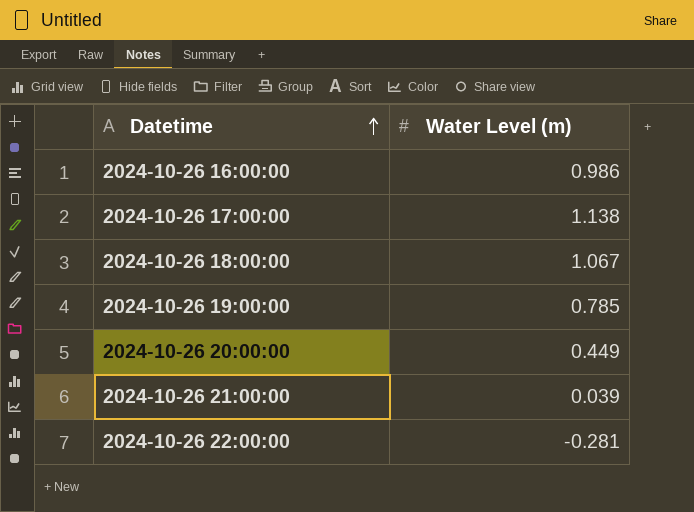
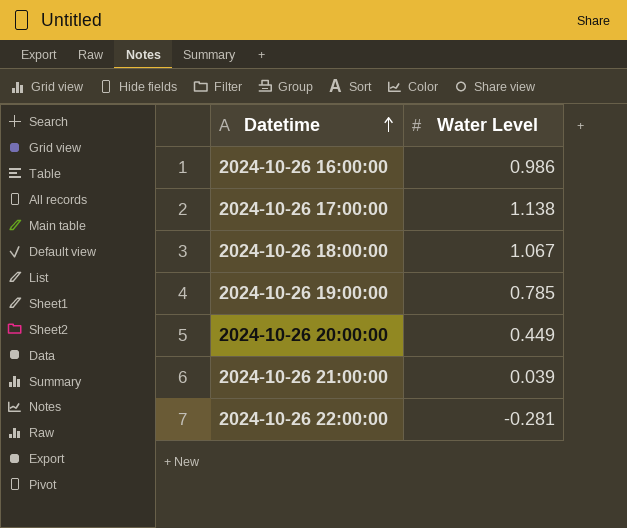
column name: Water Level (m) -> Water Level

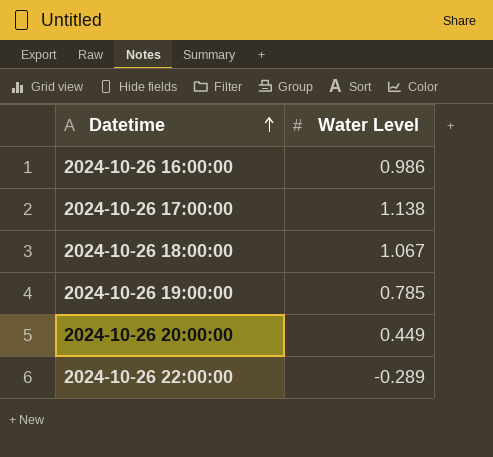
row 2024-10-26 21:00:00: 0.039 -> none
2024-10-26 22:00:00 | Water Level: -0.281 -> -0.289

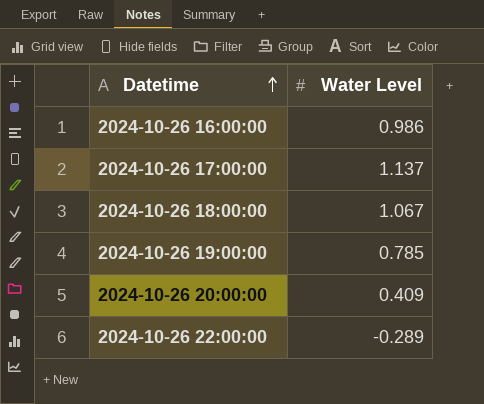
2024-10-26 17:00:00 | Water Level: 1.138 -> 1.137
2024-10-26 20:00:00 | Water Level: 0.449 -> 0.409

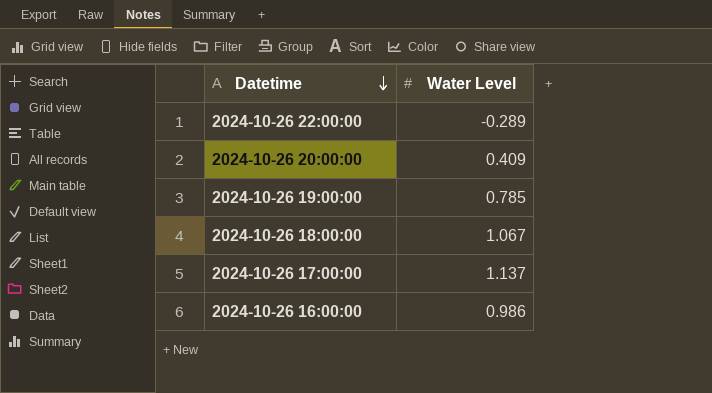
row order: Datetime ascending -> Datetime descending

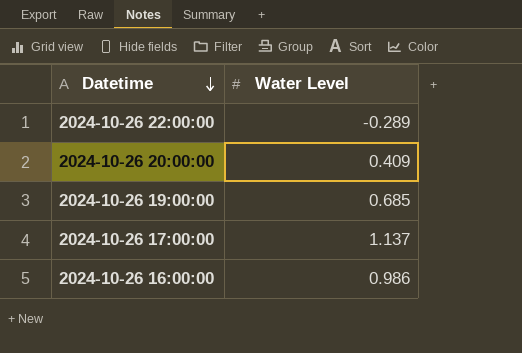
row 2024-10-26 18:00:00: 1.067 -> none
2024-10-26 19:00:00 | Water Level: 0.785 -> 0.685

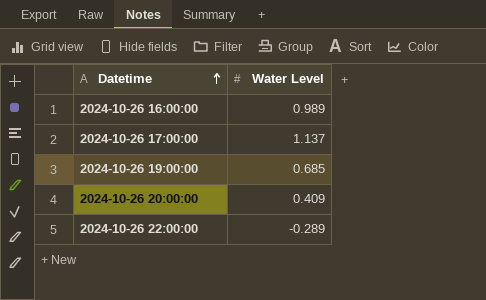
row order: Datetime descending -> Datetime ascending
2024-10-26 16:00:00 | Water Level: 0.986 -> 0.989

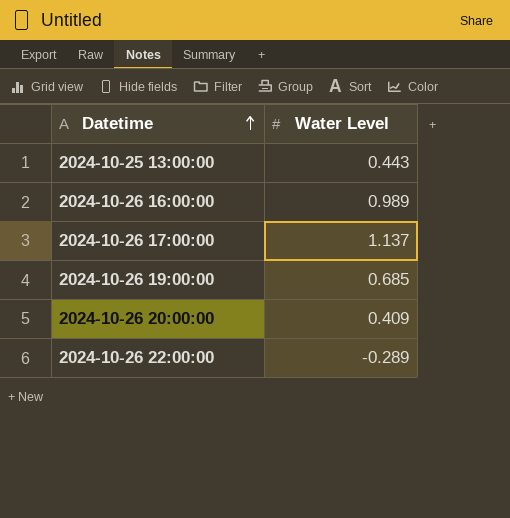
row 2024-10-25 13:00:00: none -> 0.443

